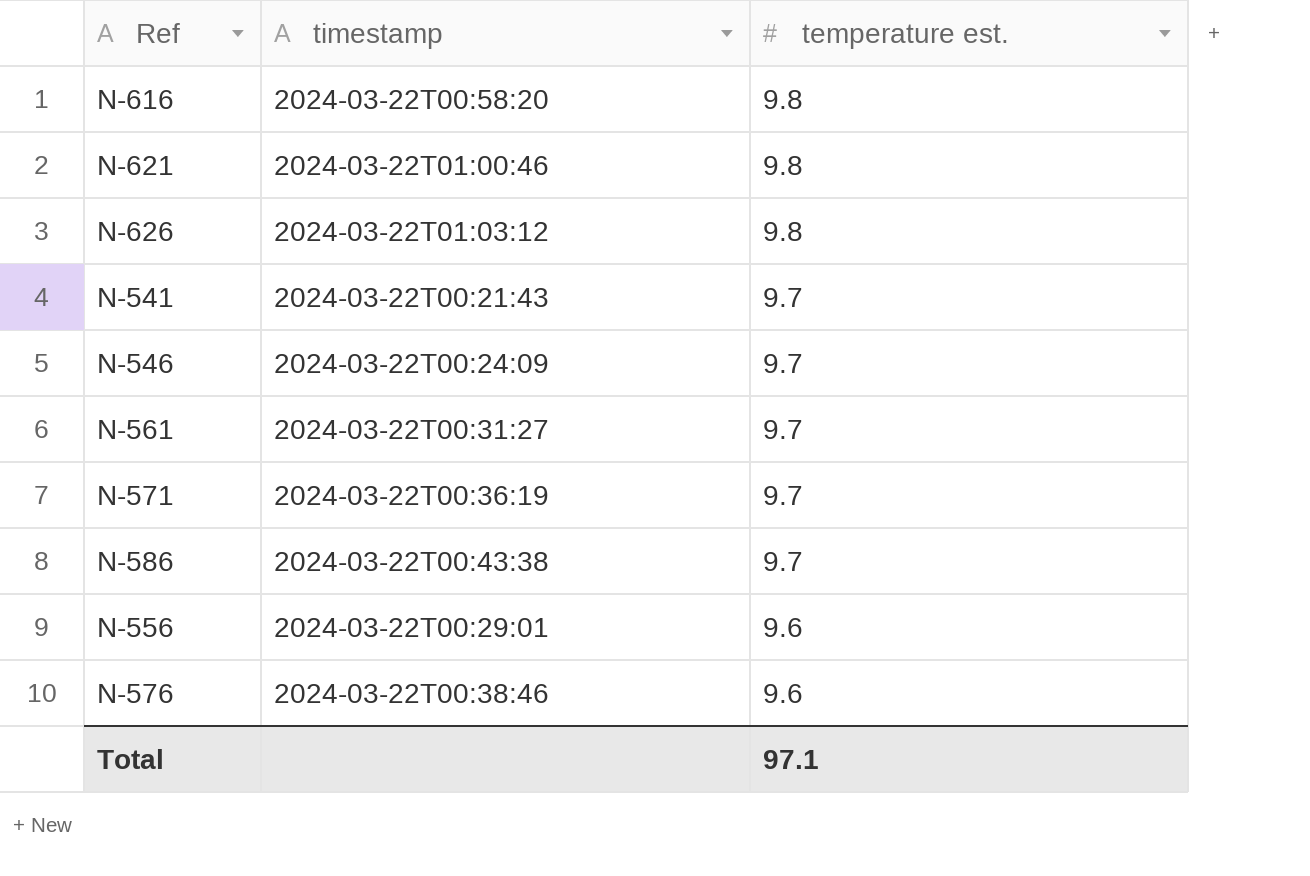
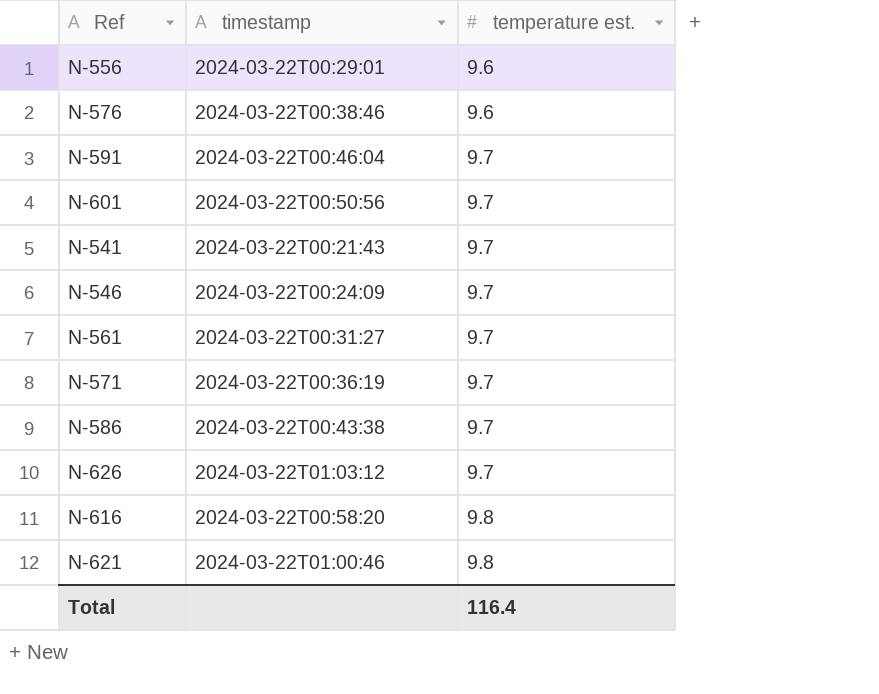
row order: temperature est. descending -> temperature est. ascending
row N-591: none -> 2024-03-22T00:46:04 | 9.7
row N-601: none -> 2024-03-22T00:50:56 | 9.7
N-626 | temperature est.: 9.8 -> 9.7
Total | temperature est.: 97.1 -> 116.4

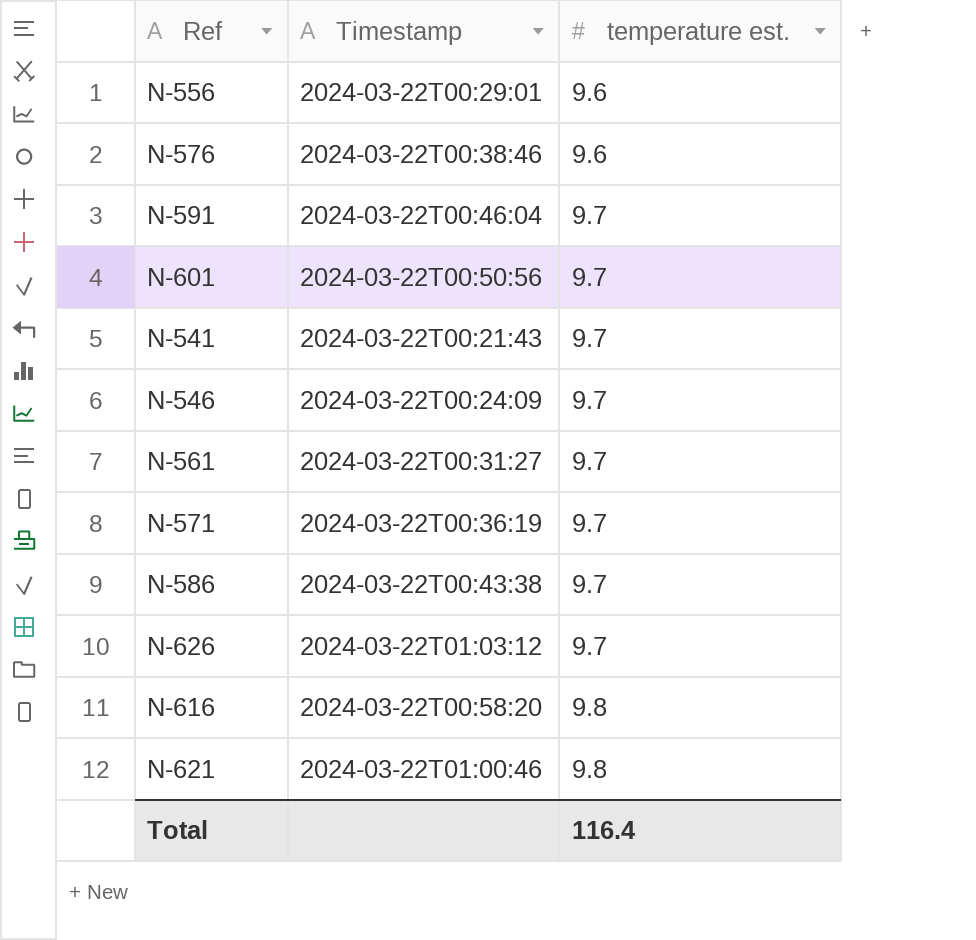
column name: timestamp -> Timestamp

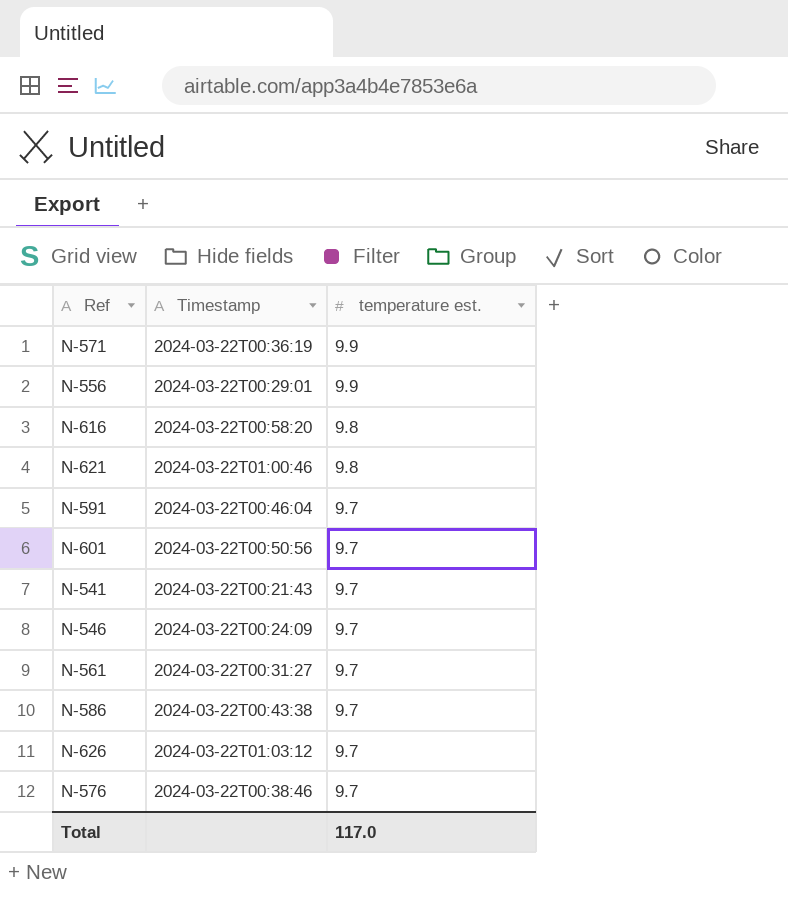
row order: temperature est. ascending -> temperature est. descending
N-571 | temperature est.: 9.7 -> 9.9
N-556 | temperature est.: 9.6 -> 9.9
N-576 | temperature est.: 9.6 -> 9.7
Total | temperature est.: 116.4 -> 117.0

